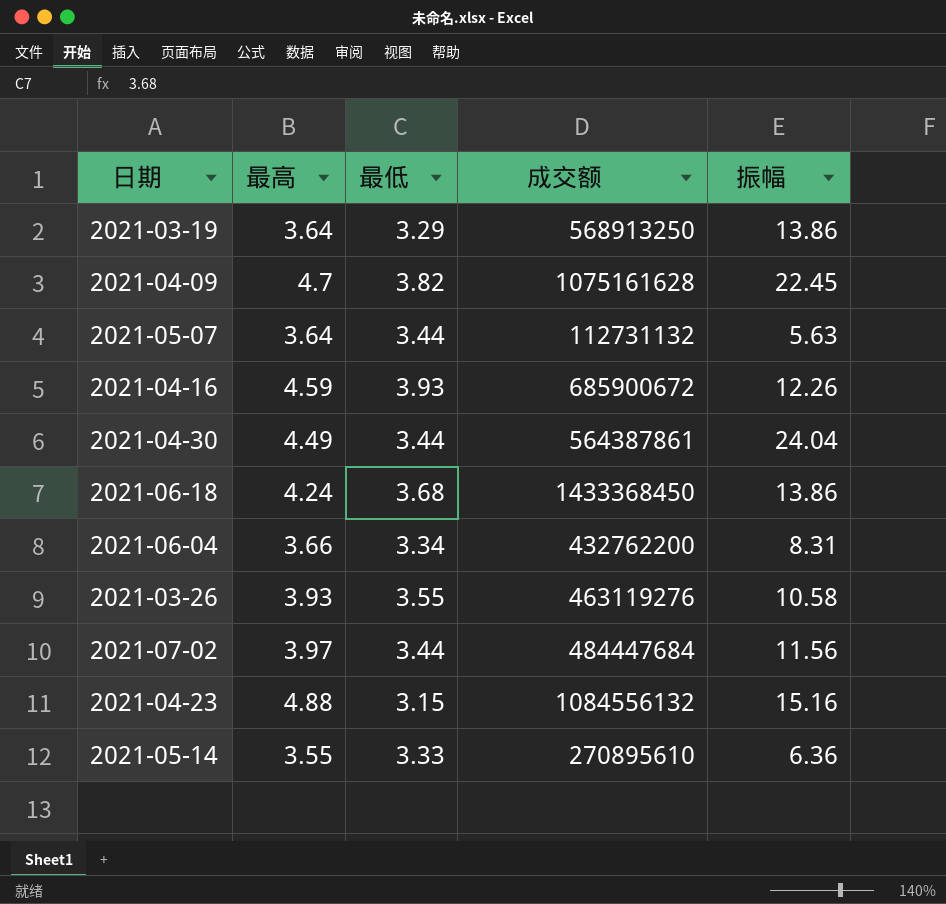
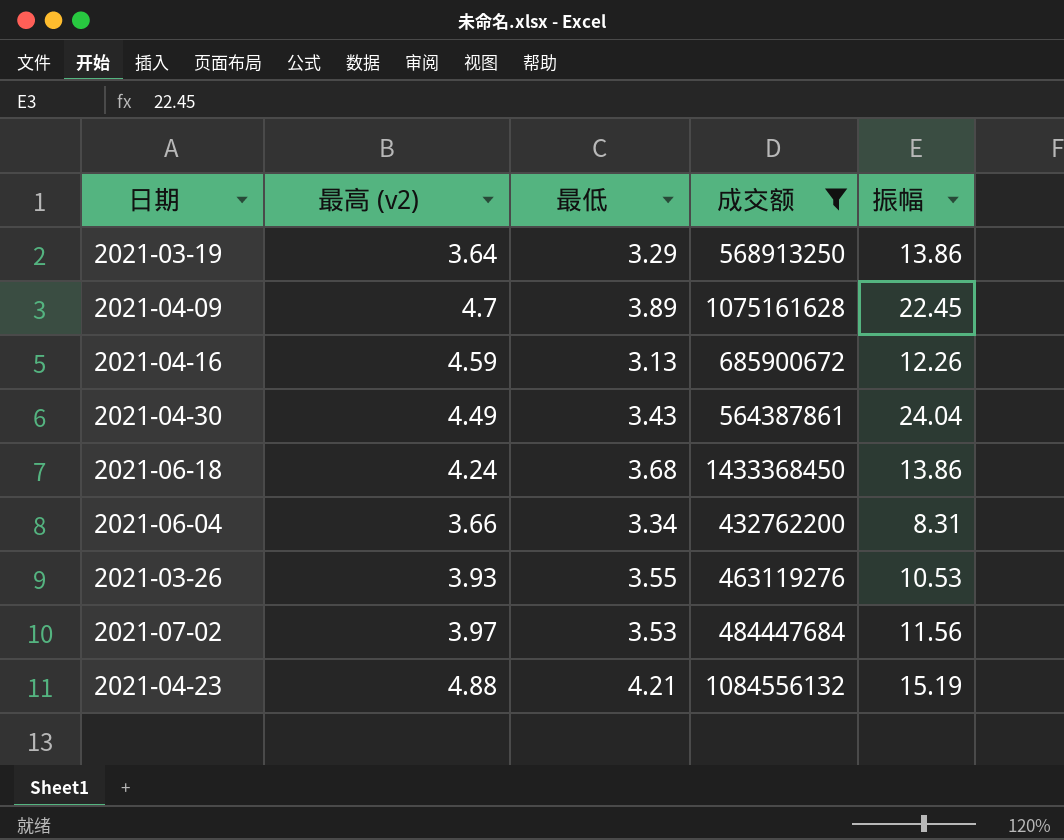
filter: none -> 成交额 >= 432762200
column name: 最高 -> 最高 (v2)
2021-04-09 | 最低: 3.82 -> 3.89
2021-04-16 | 最低: 3.93 -> 3.13
2021-04-30 | 最低: 3.44 -> 3.43
2021-03-26 | 振幅: 10.58 -> 10.53
2021-07-02 | 最低: 3.44 -> 3.53
2021-04-23 | 最低: 3.15 -> 4.21
2021-04-23 | 振幅: 15.16 -> 15.19

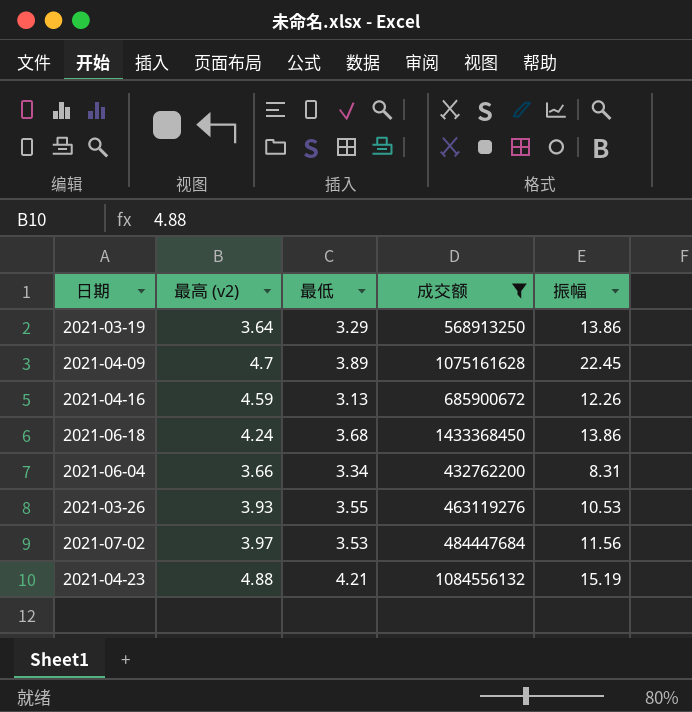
row 2021-04-30: 4.49 | 3.43 | 564387861 | 24.04 -> none

